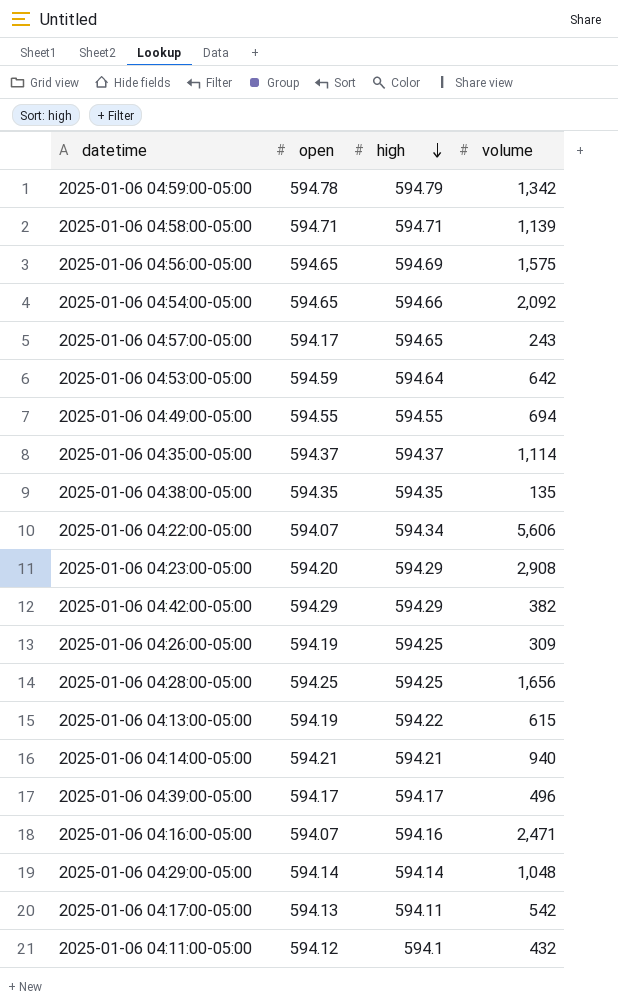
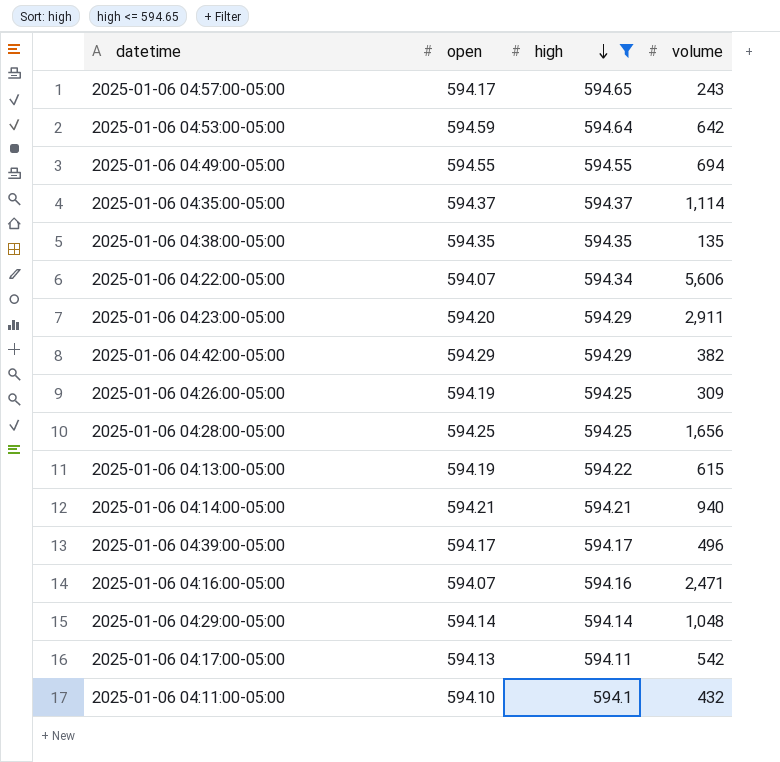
filter: none -> high <= 594.65
2025-01-06 04:23:00-05:00 | volume: 2,908 -> 2,911
2025-01-06 04:11:00-05:00 | open: 594.12 -> 594.10

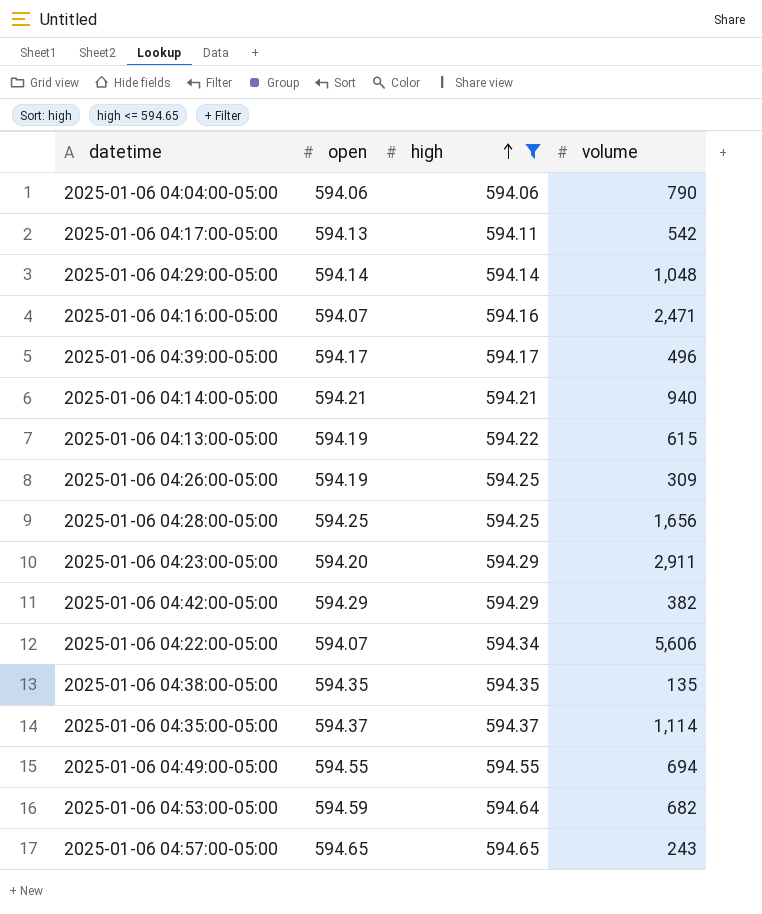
row order: high descending -> high ascending
row 2025-01-06 04:11:00-05:00: 594.10 | 594.1 | 432 -> none
row 2025-01-06 04:04:00-05:00: none -> 594.06 | 594.06 | 790
2025-01-06 04:53:00-05:00 | volume: 642 -> 682
2025-01-06 04:57:00-05:00 | open: 594.17 -> 594.65

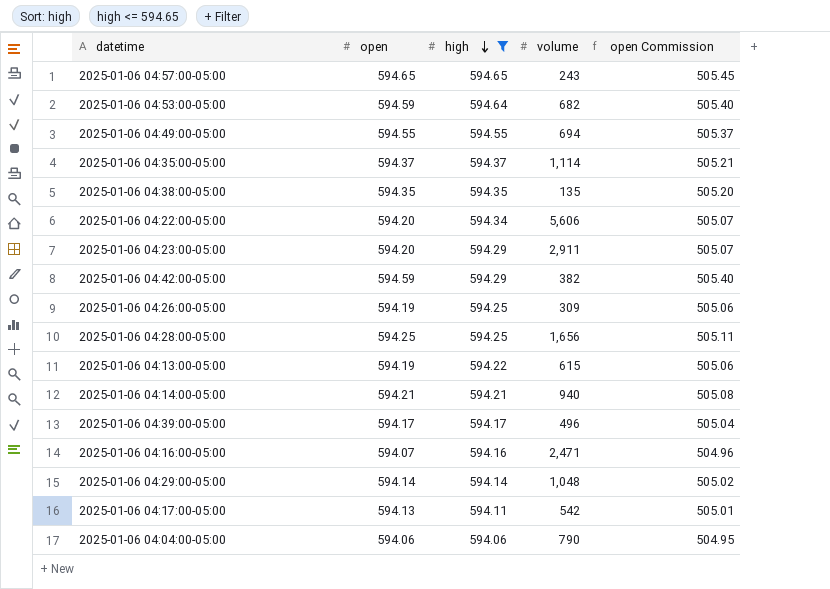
row order: high ascending -> high descending
column open Commission | formula: none -> [open] * 0.85
2025-01-06 04:22:00-05:00 | open: 594.07 -> 594.20
2025-01-06 04:42:00-05:00 | open: 594.29 -> 594.59

